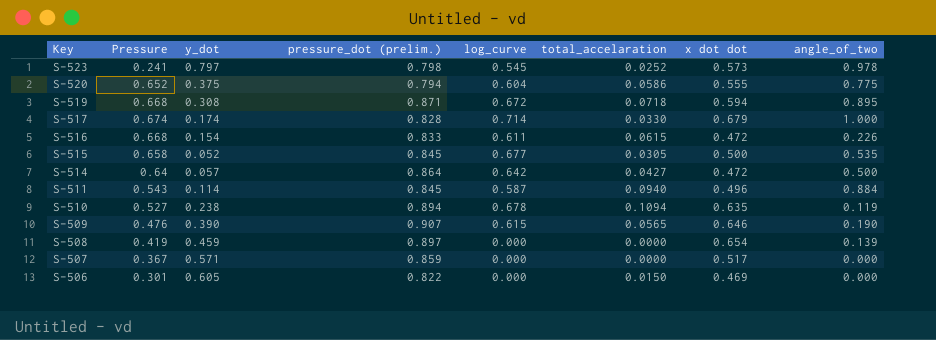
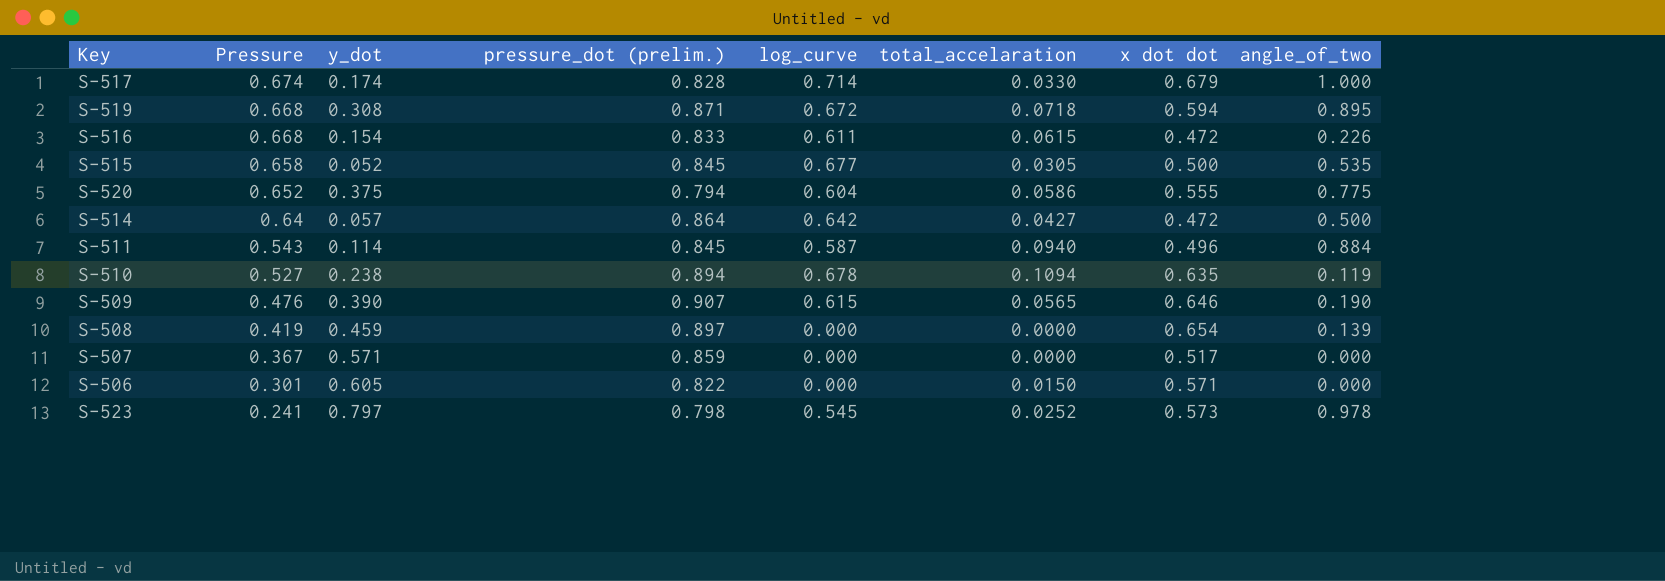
row order: Key descending -> Pressure descending
S-506 | x dot dot: 0.469 -> 0.571

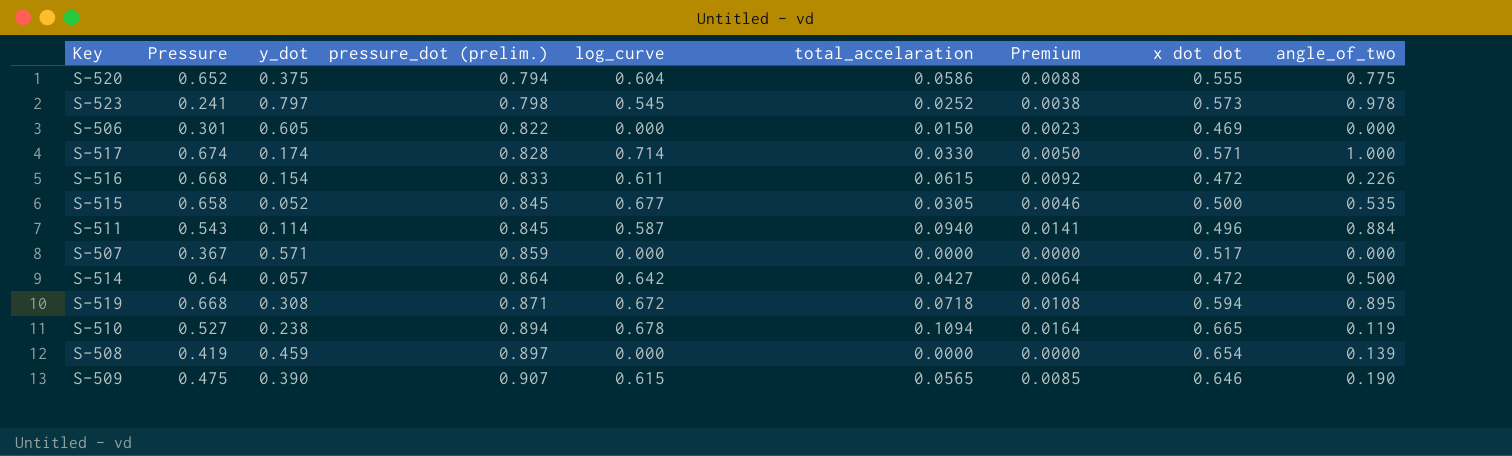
row order: Pressure descending -> pressure_dot (prelim.) ascending
column Premium | formula: none -> [total_accelaration] * 0.15
S-506 | x dot dot: 0.571 -> 0.469
S-517 | x dot dot: 0.679 -> 0.571
S-510 | x dot dot: 0.635 -> 0.665
S-509 | Pressure: 0.476 -> 0.475

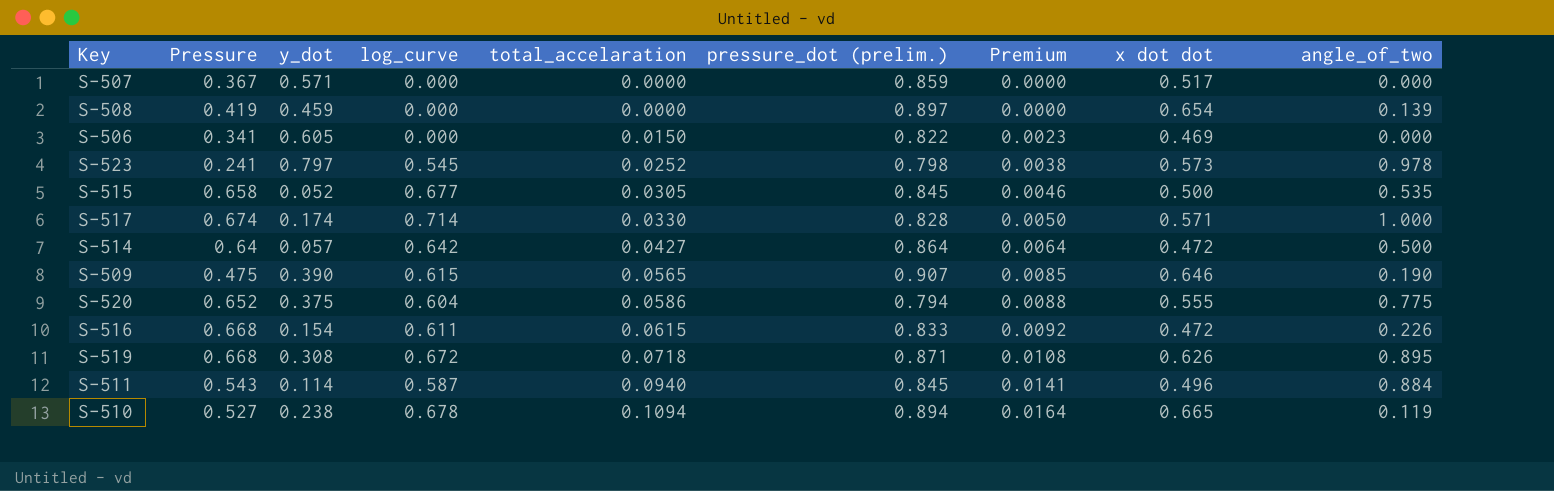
row order: pressure_dot (prelim.) ascending -> total_accelaration ascending
column pressure_dot (prelim.) | position: 4 -> 6
S-506 | Pressure: 0.301 -> 0.341
S-519 | x dot dot: 0.594 -> 0.626

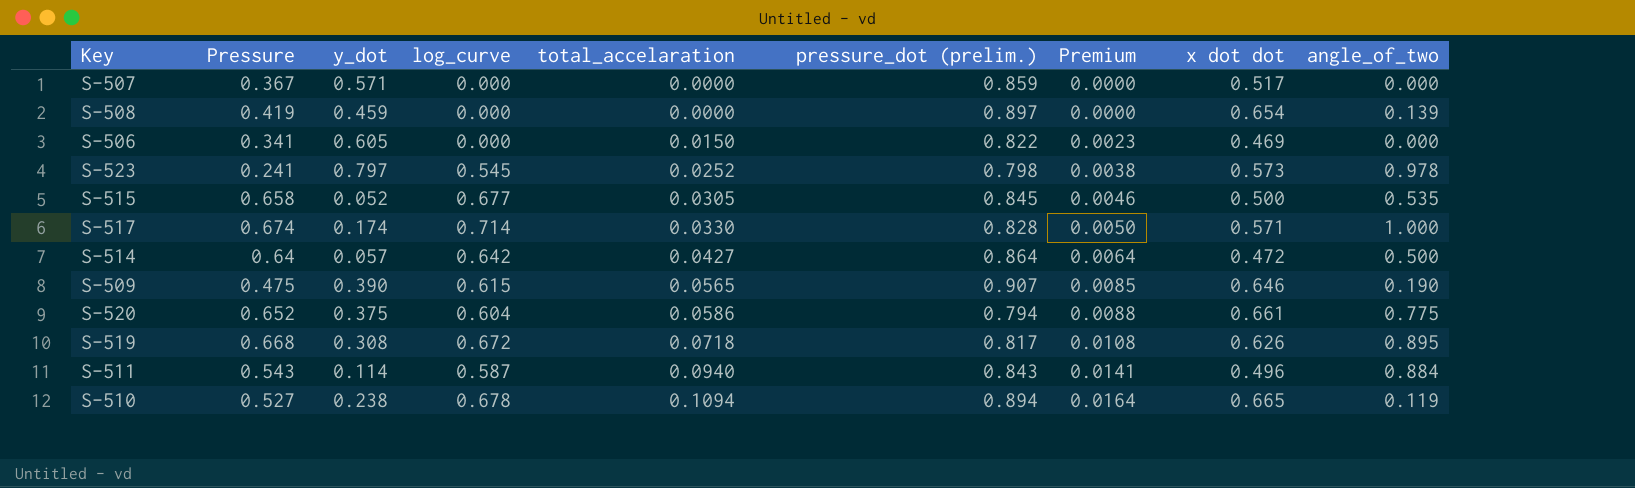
row S-516: 0.668 | 0.154 | 0.611 | 0.0615 | 0.833 | 0.0092 | 0.472 | 0.226 -> none
S-520 | x dot dot: 0.555 -> 0.661
S-519 | pressure_dot (prelim.): 0.871 -> 0.817
S-511 | pressure_dot (prelim.): 0.845 -> 0.843

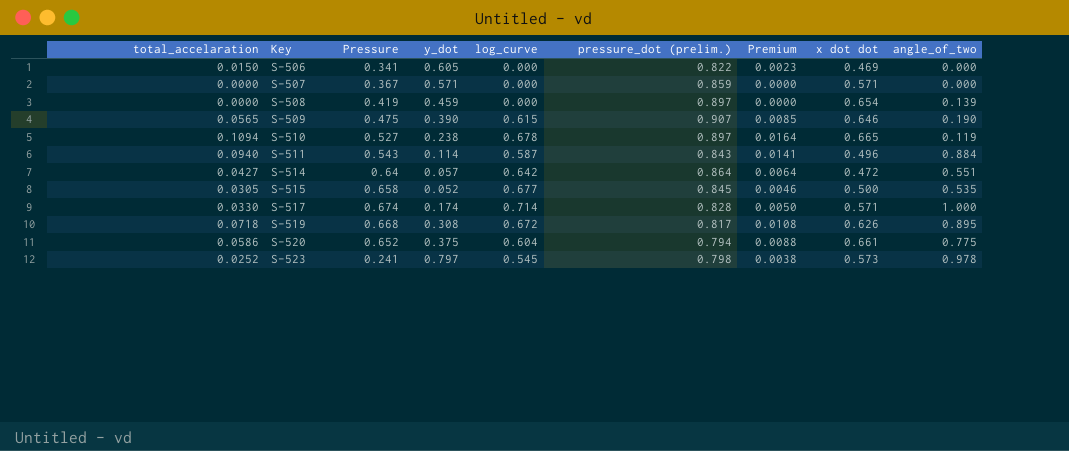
row order: total_accelaration ascending -> Key ascending
column total_accelaration | position: 5 -> 1
S-507 | x dot dot: 0.517 -> 0.571
S-510 | pressure_dot (prelim.): 0.894 -> 0.897
S-514 | angle_of_two: 0.500 -> 0.551

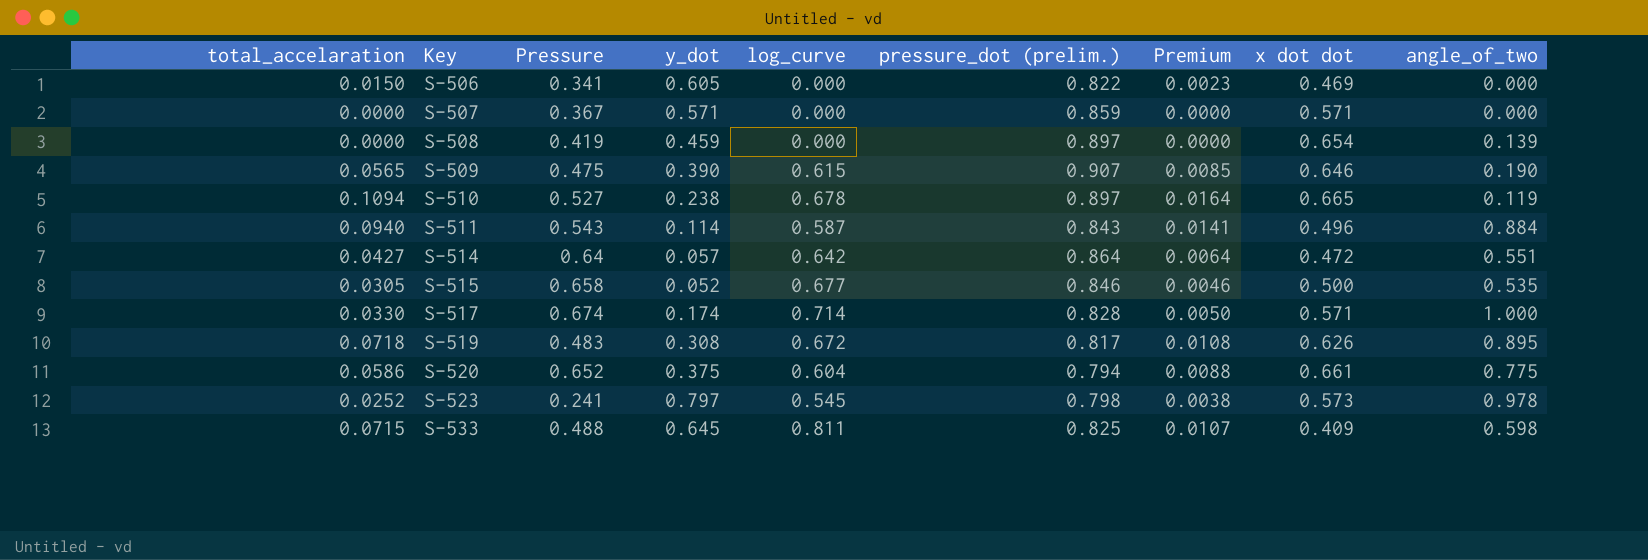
S-515 | pressure_dot (prelim.): 0.845 -> 0.846
S-519 | Pressure: 0.668 -> 0.483
row S-533: none -> 0.0715 | 0.488 | 0.645 | 0.811 | 0.825 | 0.0107 | 0.409 | 0.598

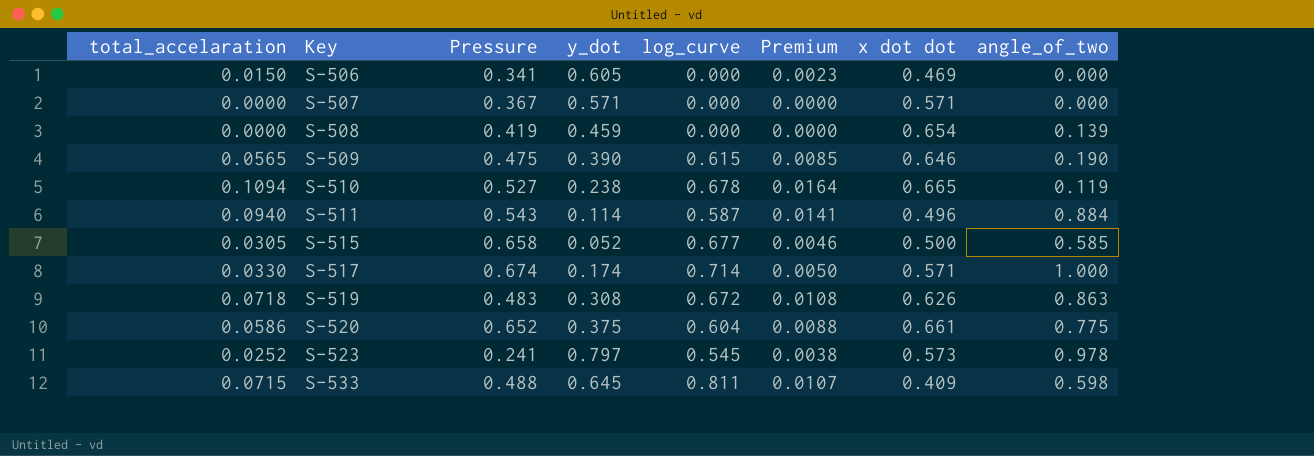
column pressure_dot (prelim.) | position: 6 -> none
row S-514: 0.0427 | 0.64 | 0.057 | 0.642 | 0.864 | 0.0064 | 0.472 | 0.551 -> none
S-515 | angle_of_two: 0.535 -> 0.585
S-519 | angle_of_two: 0.895 -> 0.863

